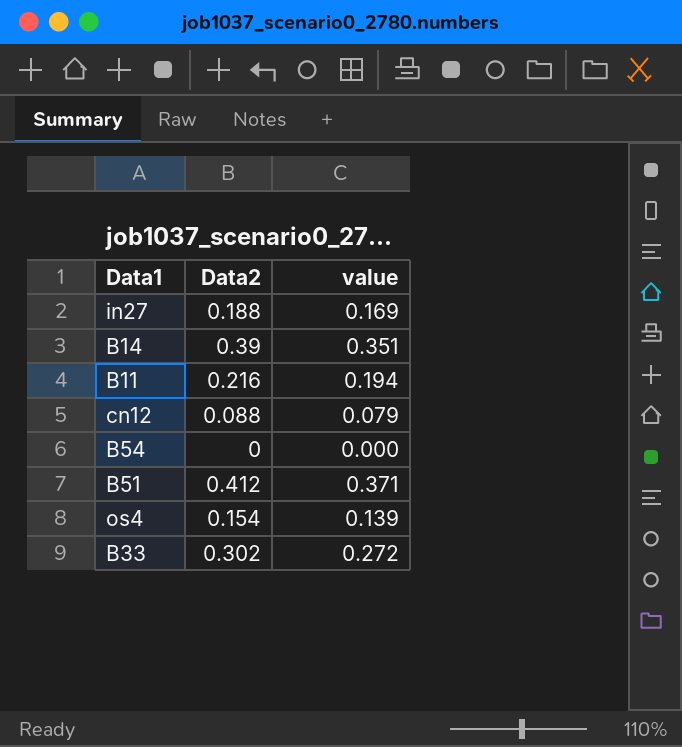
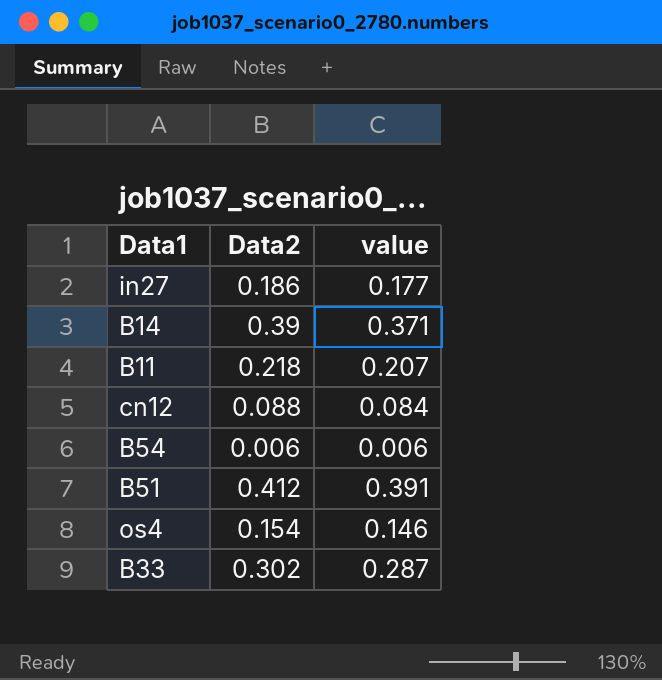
column value | formula: [Data2] * 0.9 -> [Data2] * 0.95
in27 | Data2: 0.188 -> 0.186
B11 | Data2: 0.216 -> 0.218
B54 | Data2: 0 -> 0.006

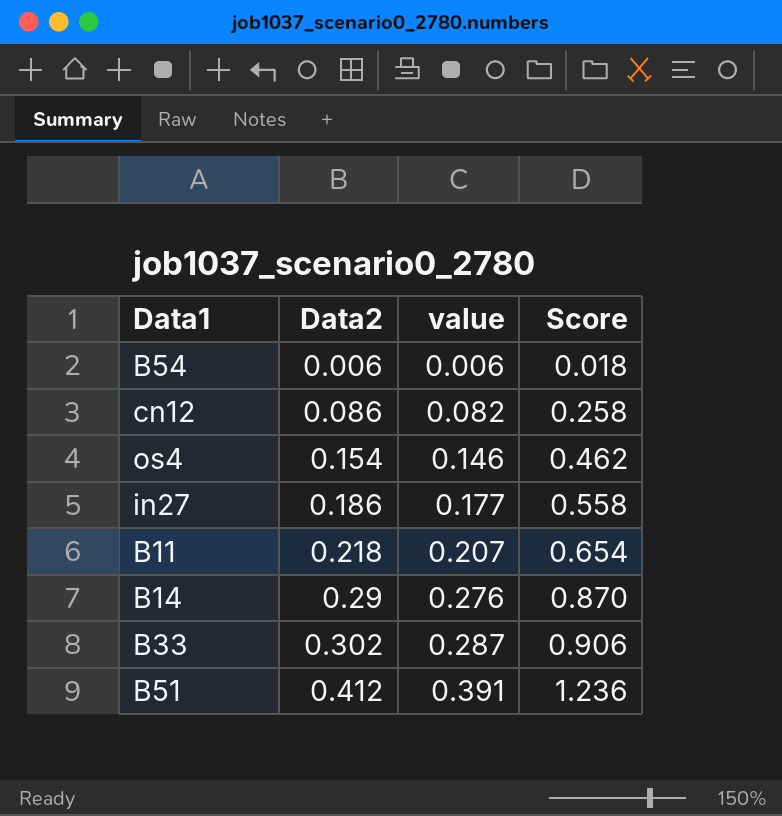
row order: none -> Data2 ascending
column Score | formula: none -> [Data2] * 3
cn12 | Data2: 0.088 -> 0.086
cn12 | value: 0.084 -> 0.082
B14 | Data2: 0.39 -> 0.29
B14 | value: 0.371 -> 0.276

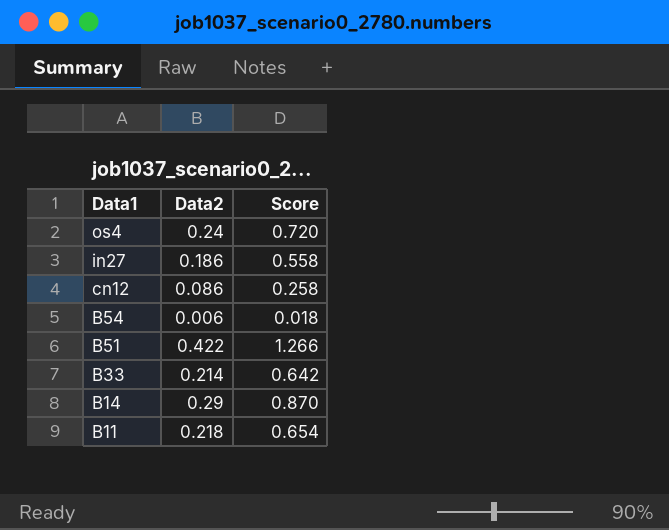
row order: Data2 ascending -> Data1 descending
column value | formula: [Data2] * 0.95 -> none
os4 | Data2: 0.154 -> 0.24
os4 | Score: 0.462 -> 0.720
B51 | Data2: 0.412 -> 0.422
B51 | Score: 1.236 -> 1.266
B33 | Data2: 0.302 -> 0.214
B33 | Score: 0.906 -> 0.642

